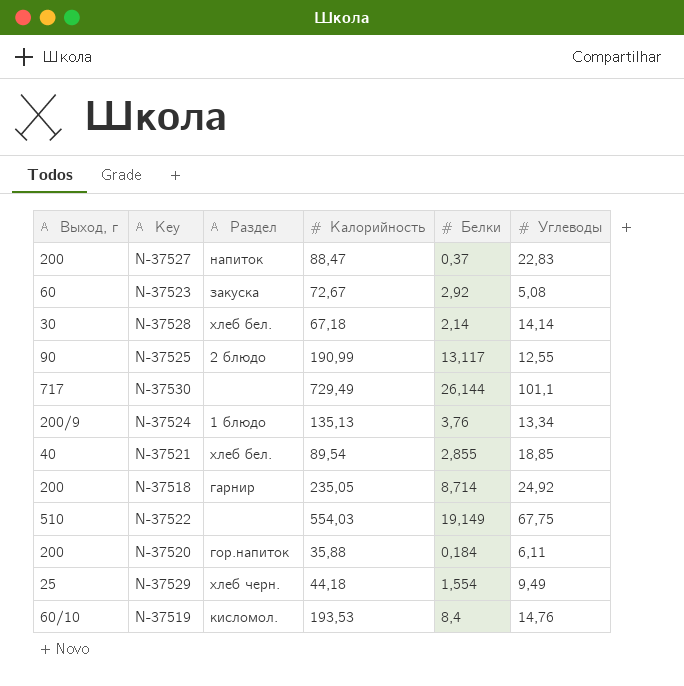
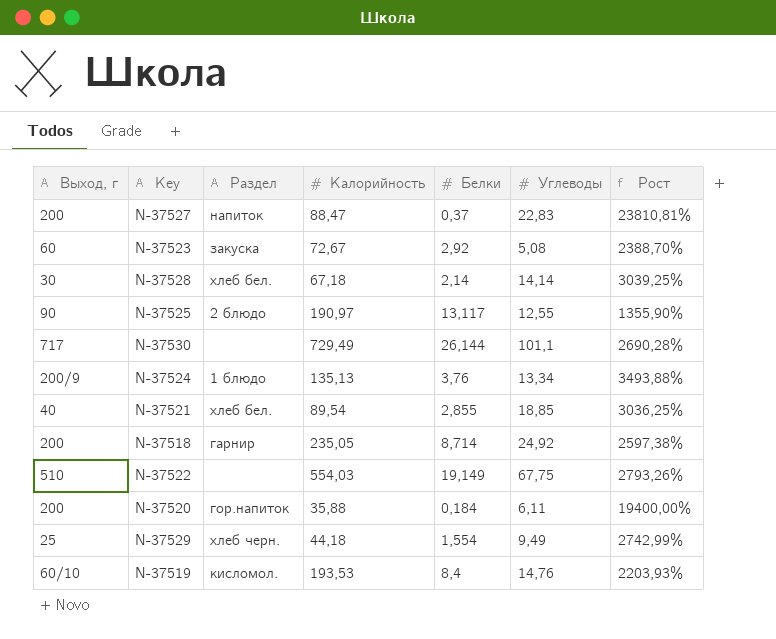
column Рост | formula: none -> ([Калорийность] - [Белки]) / [Белки]
N-37525 | Калорийность: 190,99 -> 190,97

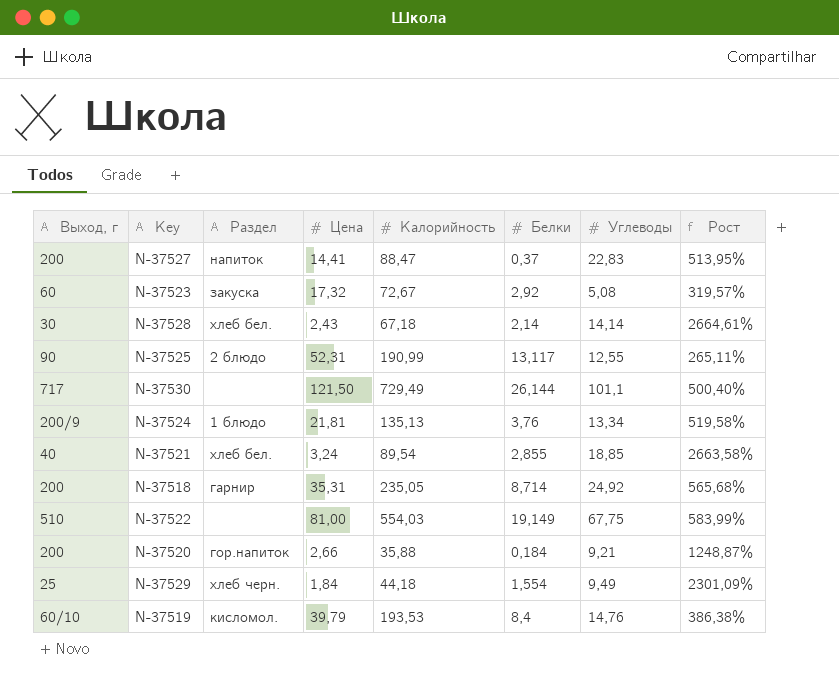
column Цена | position: none -> 4
column Рост | formula: ([Калорийность] - [Белки]) / [Белки] -> ([Калорийность] - [Цена]) / [Цена]
N-37525 | Калорийность: 190,97 -> 190,99
N-37520 | Углеводы: 6,11 -> 9,21

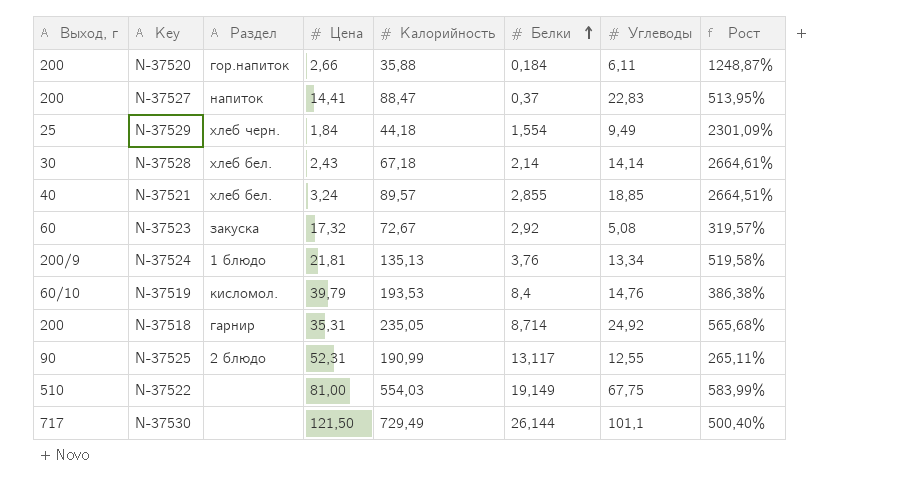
row order: none -> Белки ascending
N-37520 | Углеводы: 9,21 -> 6,11
N-37521 | Калорийность: 89,54 -> 89,57
N-37521 | Рост: 2663,58% -> 2664,51%

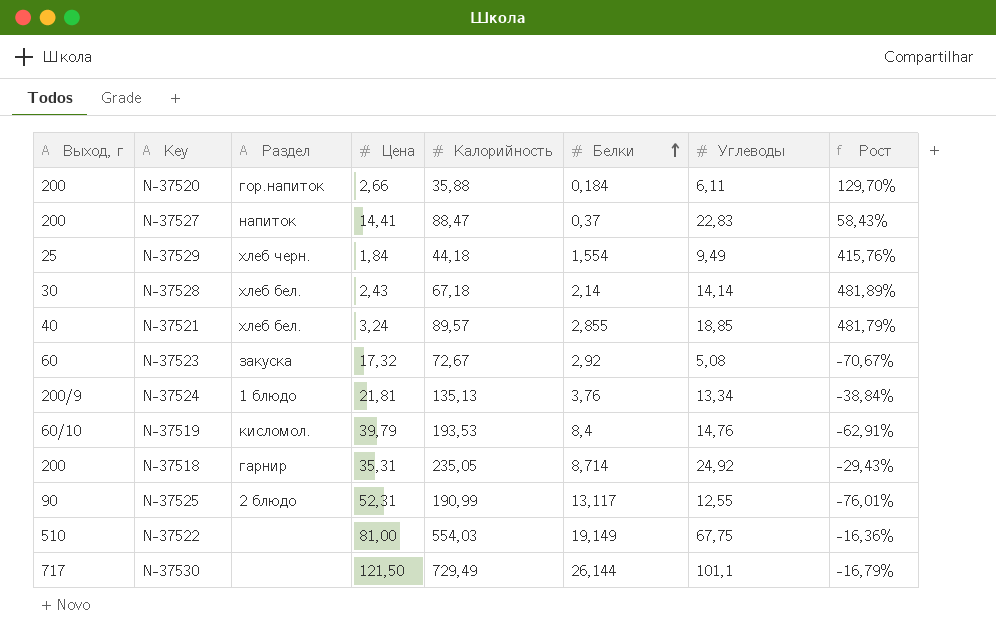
column Рост | formula: ([Калорийность] - [Цена]) / [Цена] -> ([Углеводы] - [Цена]) / [Цена]

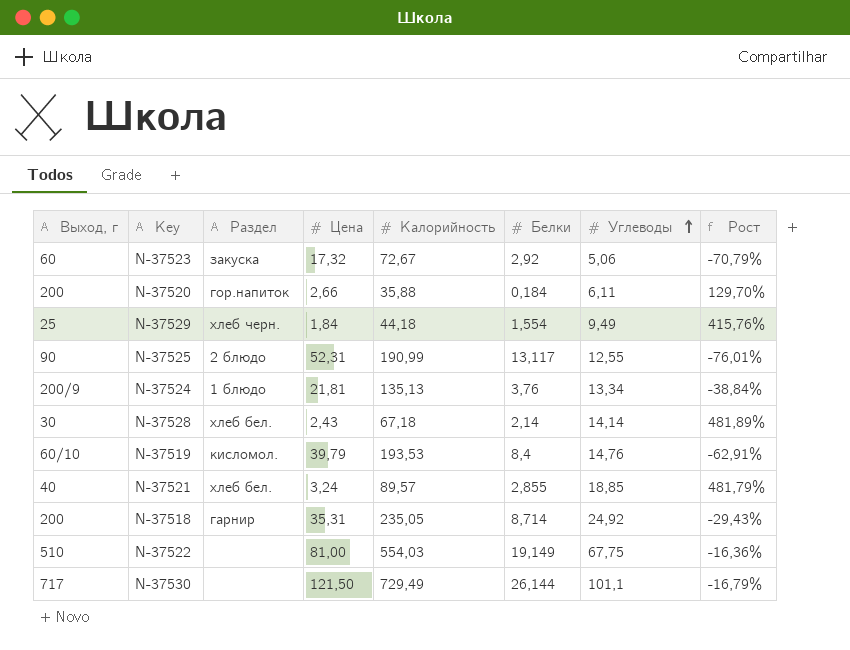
row order: Белки ascending -> Углеводы ascending
row N-37527: 200 | напиток | 14,41 | 88,47 | 0,37 | 22,83 | 58,43% -> none
N-37523 | Углеводы: 5,08 -> 5,06
N-37523 | Рост: -70,67% -> -70,79%

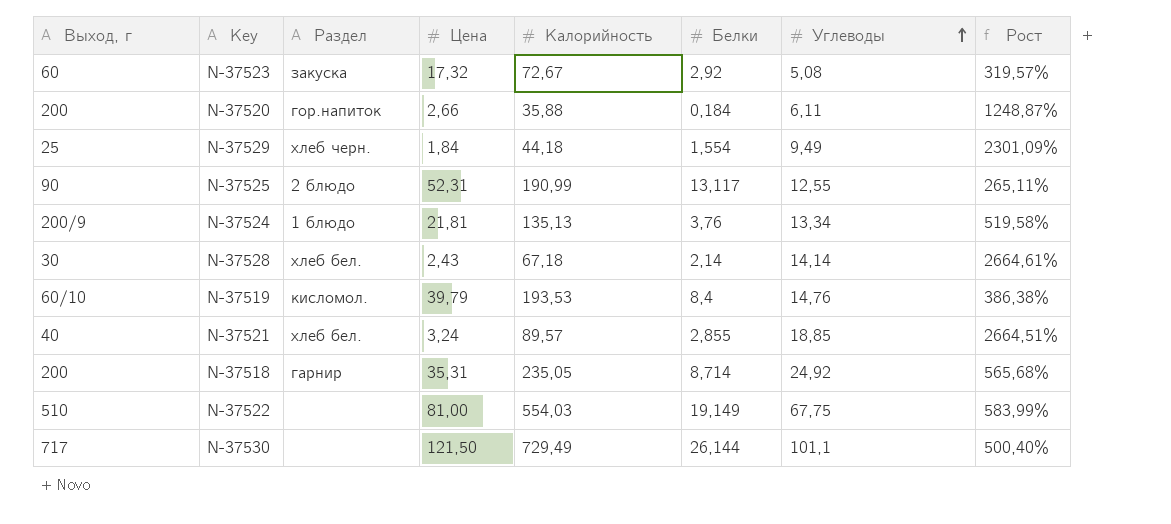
column Рост | formula: ([Углеводы] - [Цена]) / [Цена] -> ([Калорийность] - [Цена]) / [Цена]
N-37523 | Углеводы: 5,06 -> 5,08

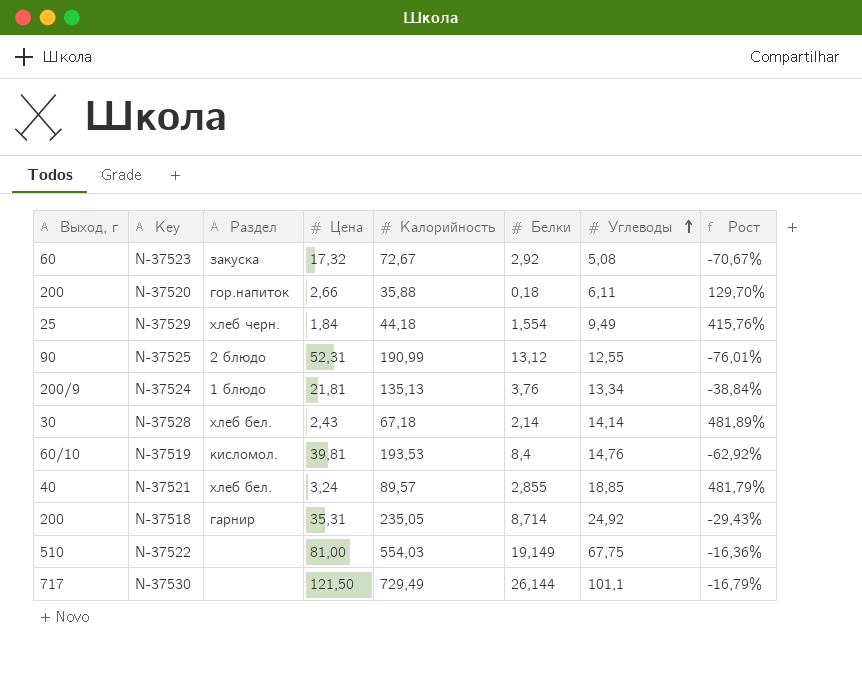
column Рост | formula: ([Калорийность] - [Цена]) / [Цена] -> ([Углеводы] - [Цена]) / [Цена]
N-37520 | Белки: 0,184 -> 0,18
N-37525 | Белки: 13,117 -> 13,12
N-37519 | Цена: 39,79 -> 39,81

